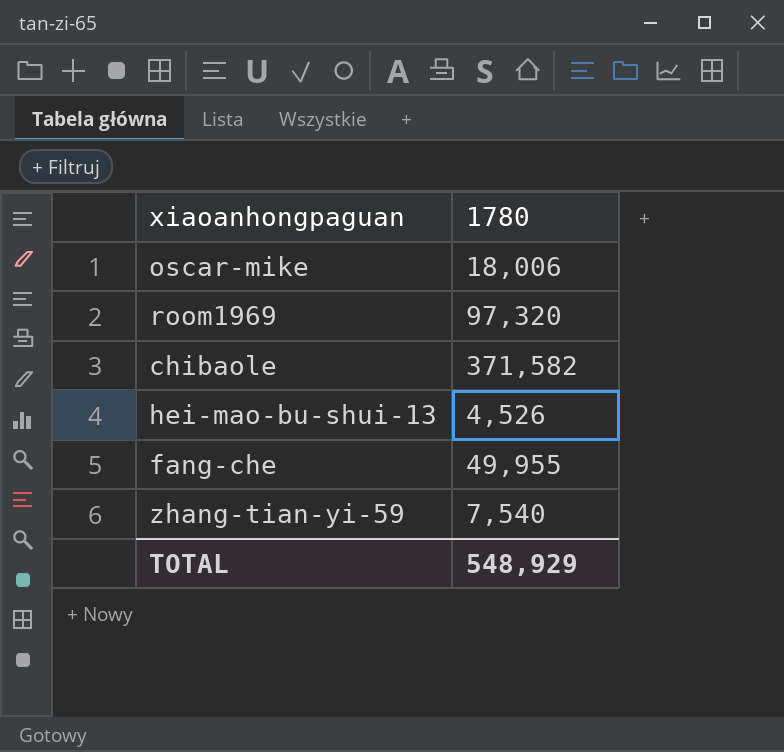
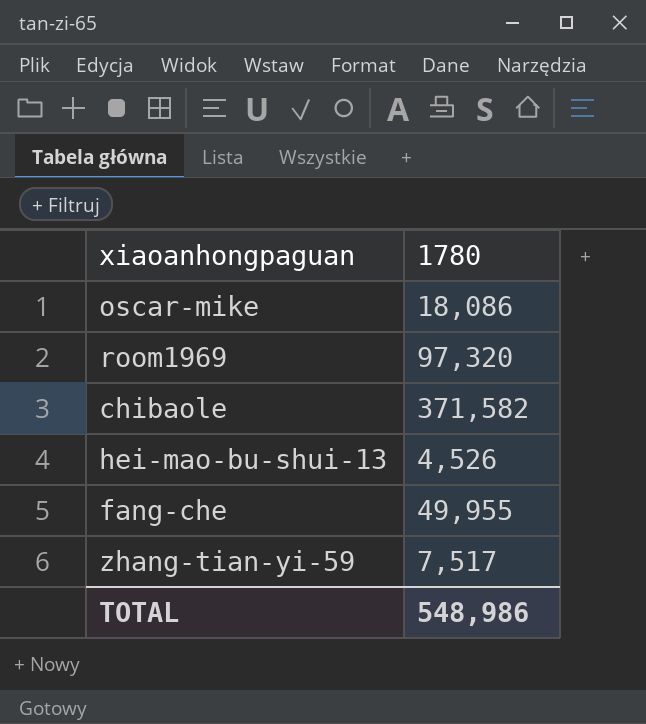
oscar-mike | 1780: 18,006 -> 18,086
zhang-tian-yi-59 | 1780: 7,540 -> 7,517
TOTAL | 1780: 548,929 -> 548,986

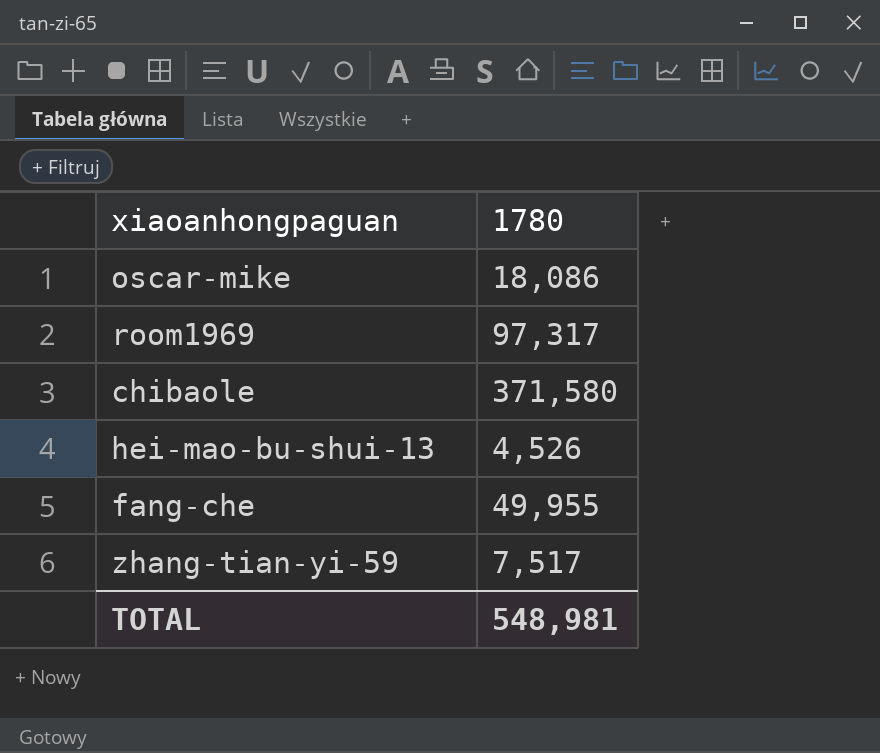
room1969 | 1780: 97,320 -> 97,317
chibaole | 1780: 371,582 -> 371,580
TOTAL | 1780: 548,986 -> 548,981

